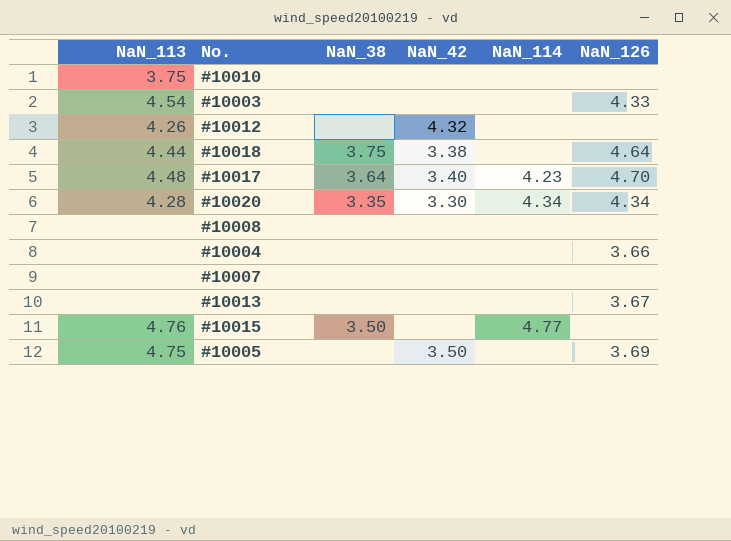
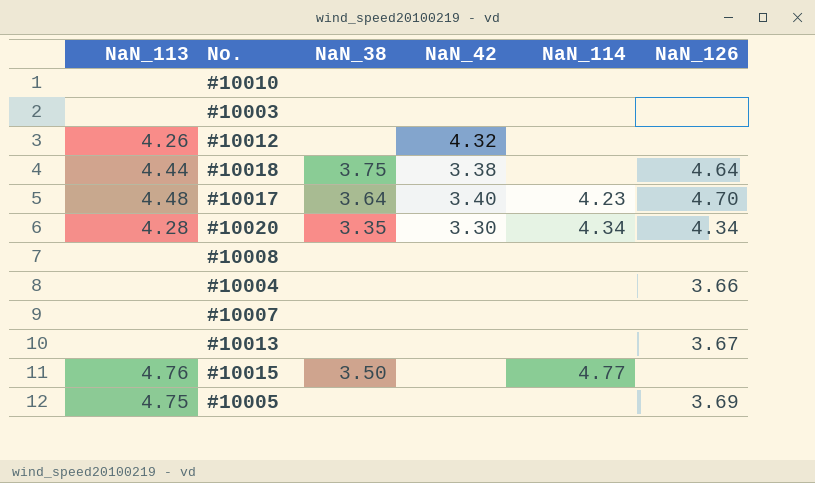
#10010 | NaN_113: 3.75 -> none
#10003 | NaN_113: 4.54 -> none
#10003 | NaN_126: 4.33 -> none
#10005 | NaN_42: 3.50 -> none

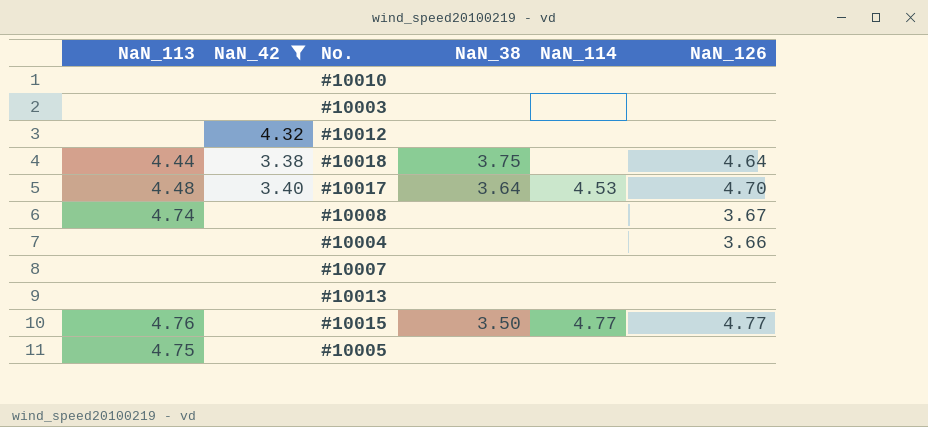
filter: none -> NaN_42 != 3.30
column NaN_42 | position: 4 -> 2
#10012 | NaN_113: 4.26 -> none
#10017 | NaN_114: 4.23 -> 4.53
#10008 | NaN_113: none -> 4.74
#10008 | NaN_126: none -> 3.67
#10013 | NaN_126: 3.67 -> none
#10015 | NaN_126: none -> 4.77
#10005 | NaN_126: 3.69 -> none

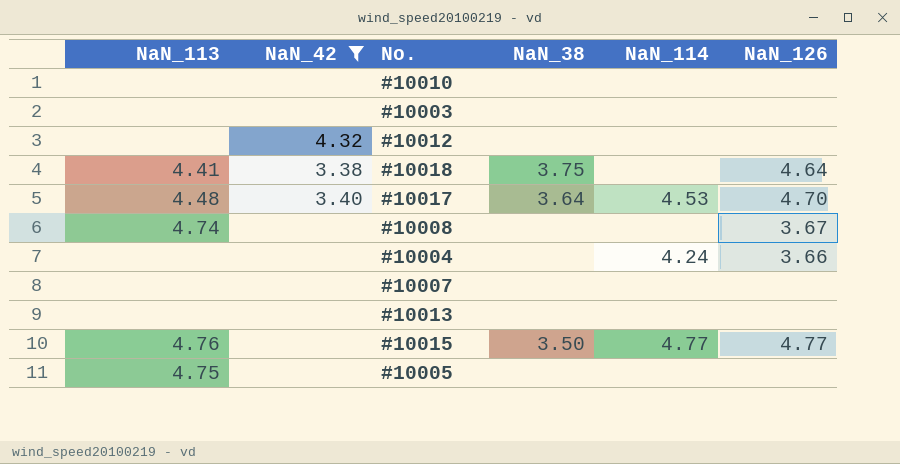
#10018 | NaN_113: 4.44 -> 4.41
#10004 | NaN_114: none -> 4.24

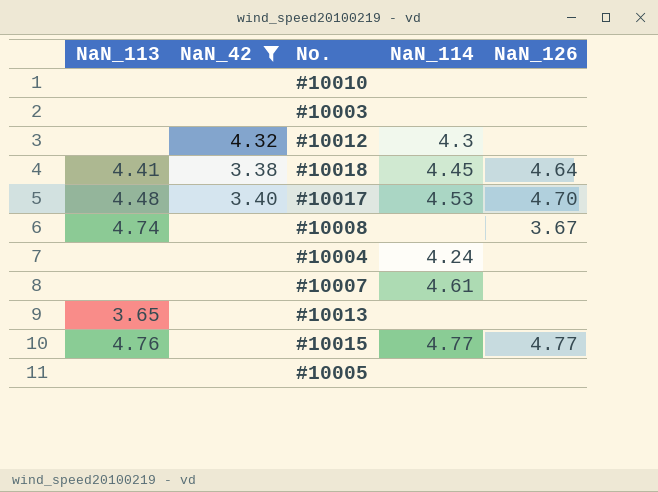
column NaN_38 | position: 4 -> none
#10012 | NaN_114: none -> 4.3
#10018 | NaN_114: none -> 4.45
#10004 | NaN_126: 3.66 -> none
#10007 | NaN_114: none -> 4.61
#10013 | NaN_113: none -> 3.65
#10005 | NaN_113: 4.75 -> none

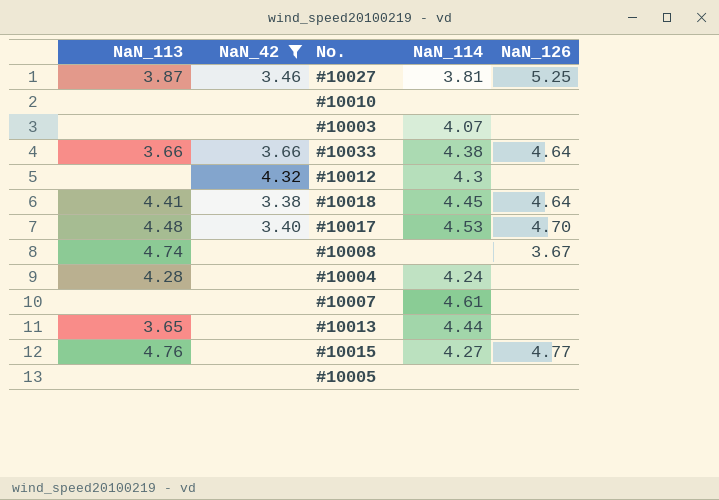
row #10027: none -> 3.87 | 3.46 | 3.81 | 5.25
#10003 | NaN_114: none -> 4.07
row #10033: none -> 3.66 | 3.66 | 4.38 | 4.64
#10004 | NaN_113: none -> 4.28
#10013 | NaN_114: none -> 4.44
#10015 | NaN_114: 4.77 -> 4.27

